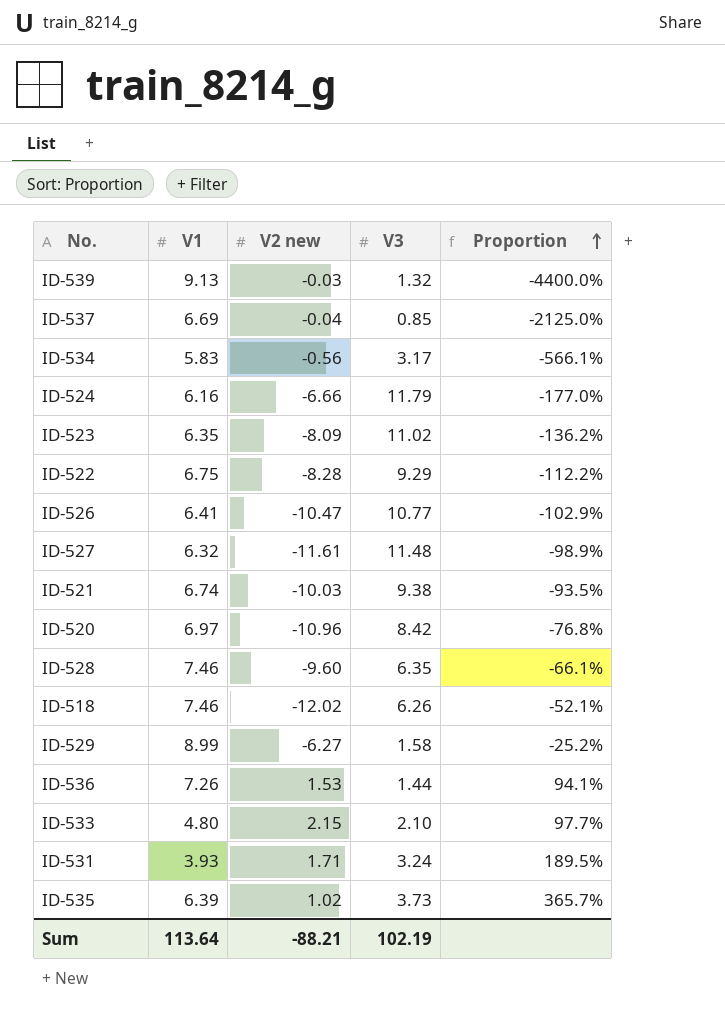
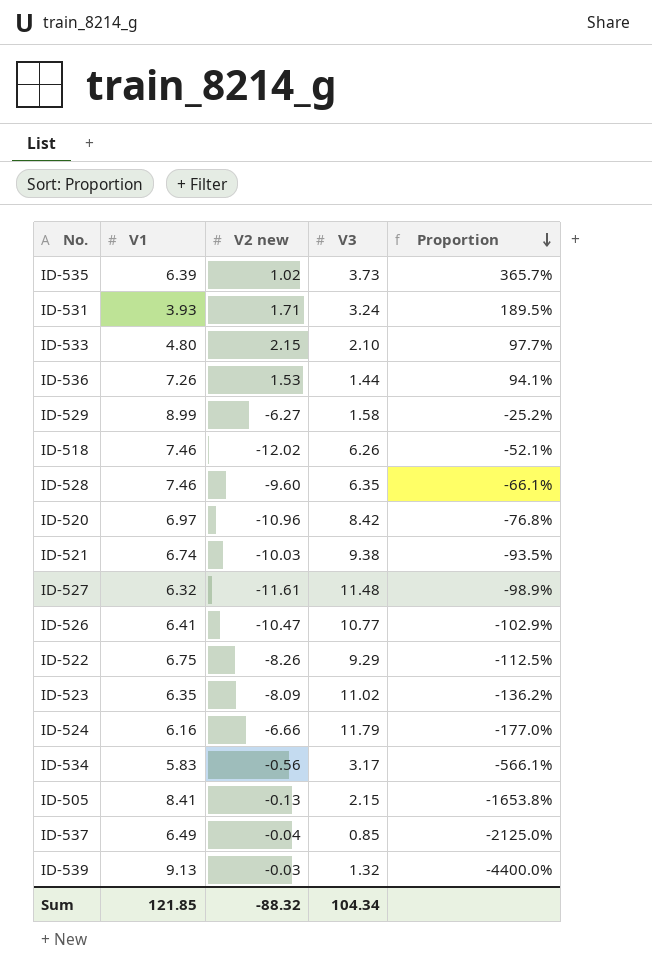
row order: Proportion ascending -> Proportion descending
ID-522 | V2 new: -8.28 -> -8.26
ID-522 | Proportion: -112.2% -> -112.5%
row ID-505: none -> 8.41 | -0.13 | 2.15 | -1653.8%
ID-537 | V1: 6.69 -> 6.49
Sum | V1: 113.64 -> 121.85
Sum | V2 new: -88.21 -> -88.32
Sum | V3: 102.19 -> 104.34

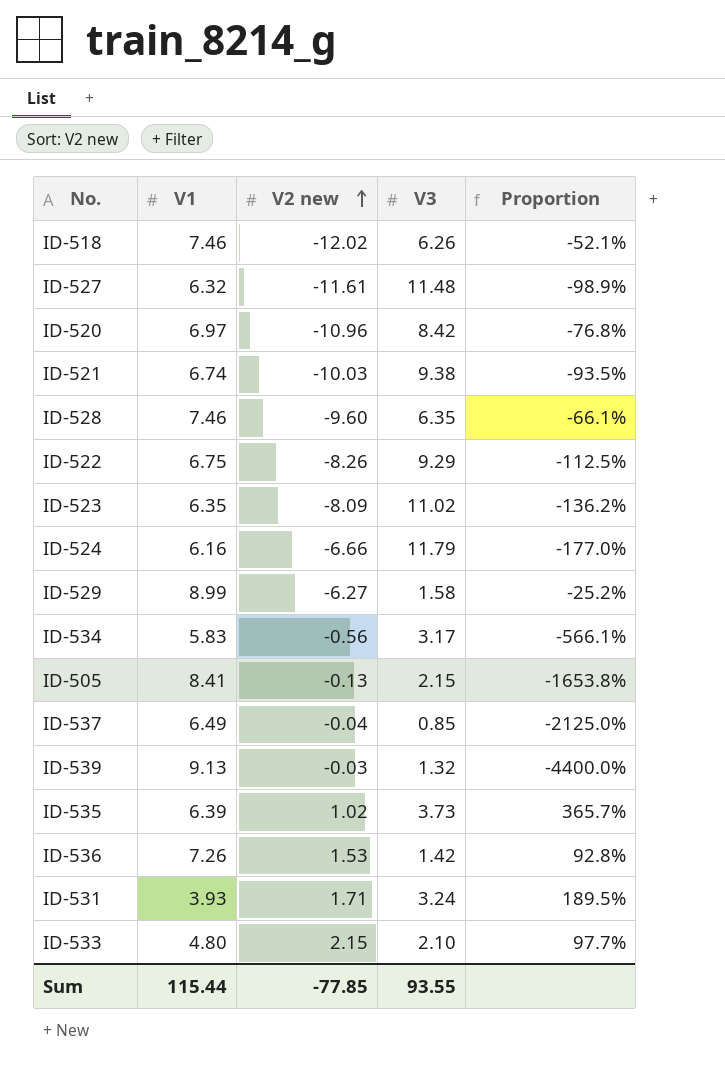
row order: Proportion descending -> V2 new ascending
row ID-526: 6.41 | -10.47 | 10.77 | -102.9% -> none
ID-536 | V3: 1.44 -> 1.42
ID-536 | Proportion: 94.1% -> 92.8%
Sum | V1: 121.85 -> 115.44
Sum | V2 new: -88.32 -> -77.85
Sum | V3: 104.34 -> 93.55

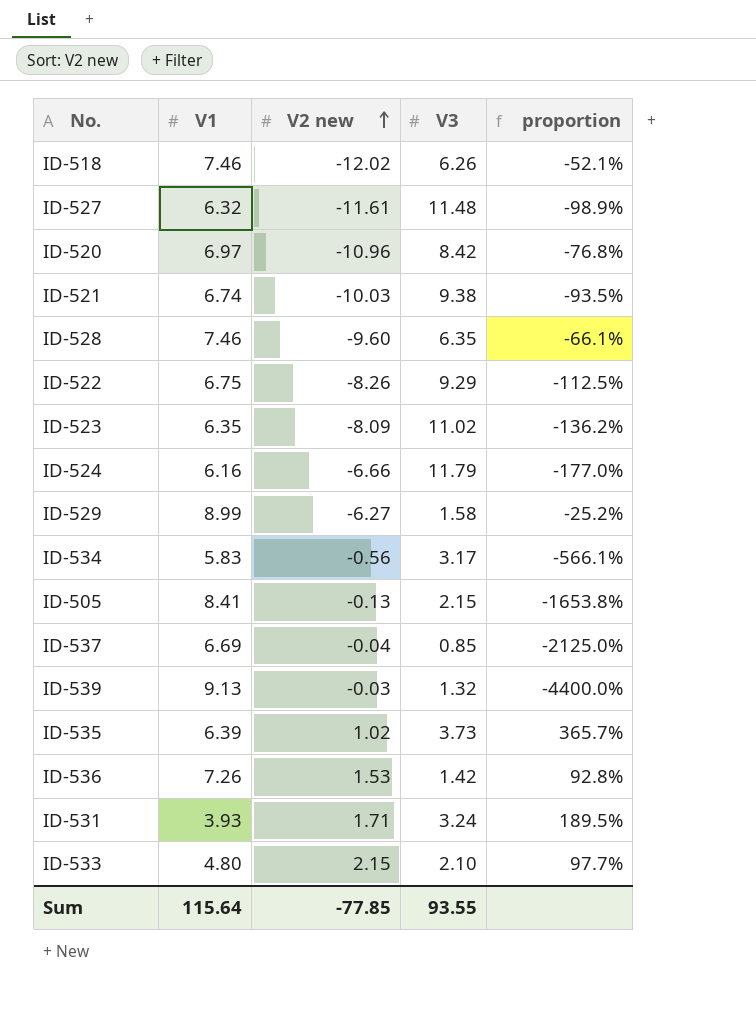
column name: Proportion -> proportion
ID-537 | V1: 6.49 -> 6.69
Sum | V1: 115.44 -> 115.64

